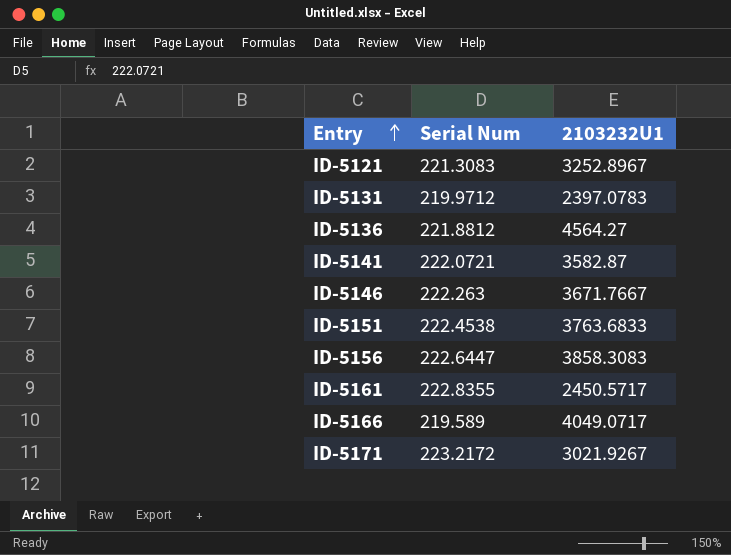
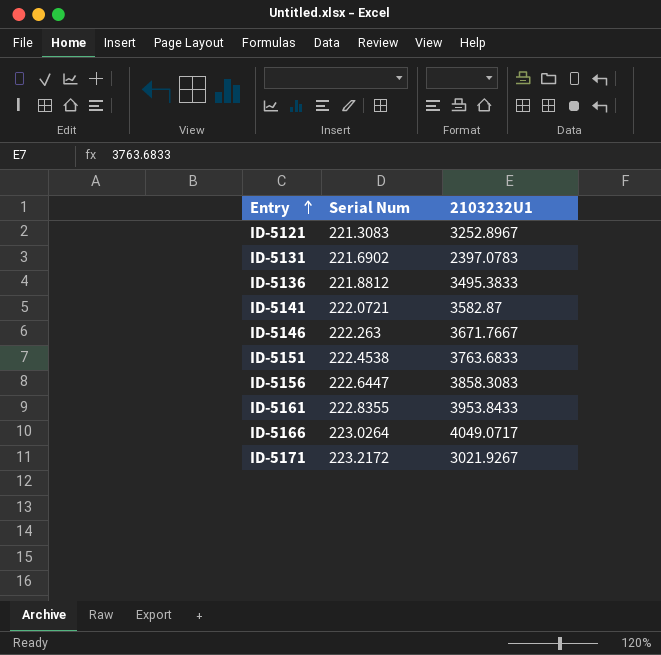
ID-5131 | Serial Num: 219.9712 -> 221.6902
ID-5136 | 2103232U1: 4564.27 -> 3495.3833
ID-5161 | 2103232U1: 2450.5717 -> 3953.8433
ID-5166 | Serial Num: 219.589 -> 223.0264

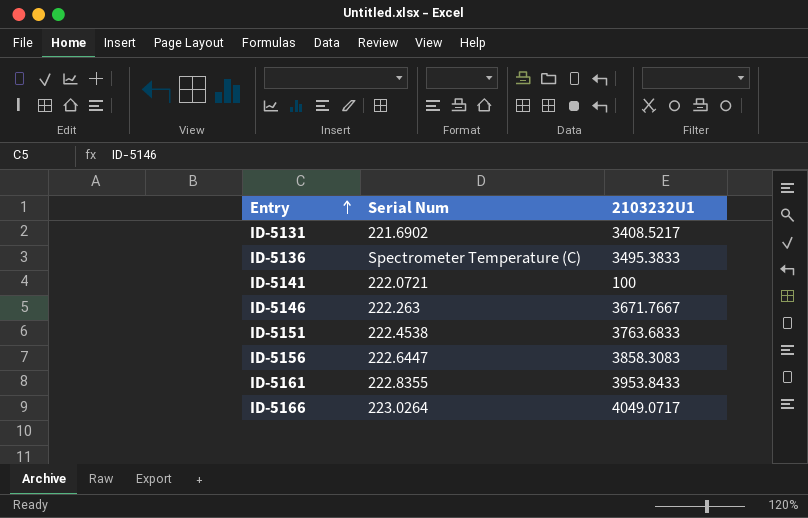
row ID-5121: 221.3083 | 3252.8967 -> none
row ID-5171: 223.2172 | 3021.9267 -> none
ID-5131 | 2103232U1: 2397.0783 -> 3408.5217
ID-5136 | Serial Num: 221.8812 -> Spectrometer Temperature (C)
ID-5141 | 2103232U1: 3582.87 -> 100

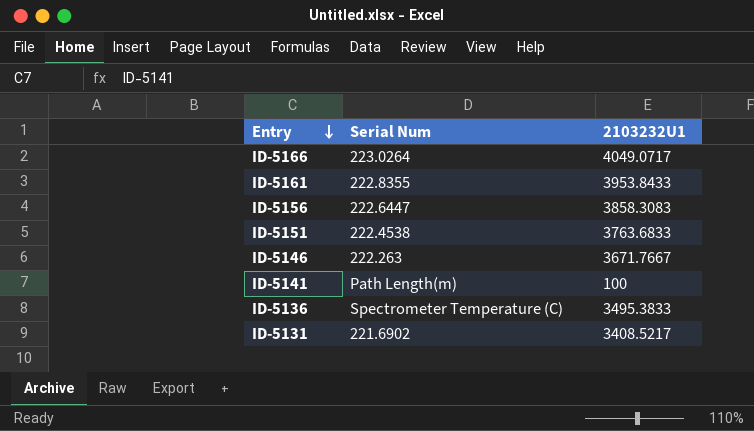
row order: Entry ascending -> Entry descending
ID-5141 | Serial Num: 222.0721 -> Path Length(m)

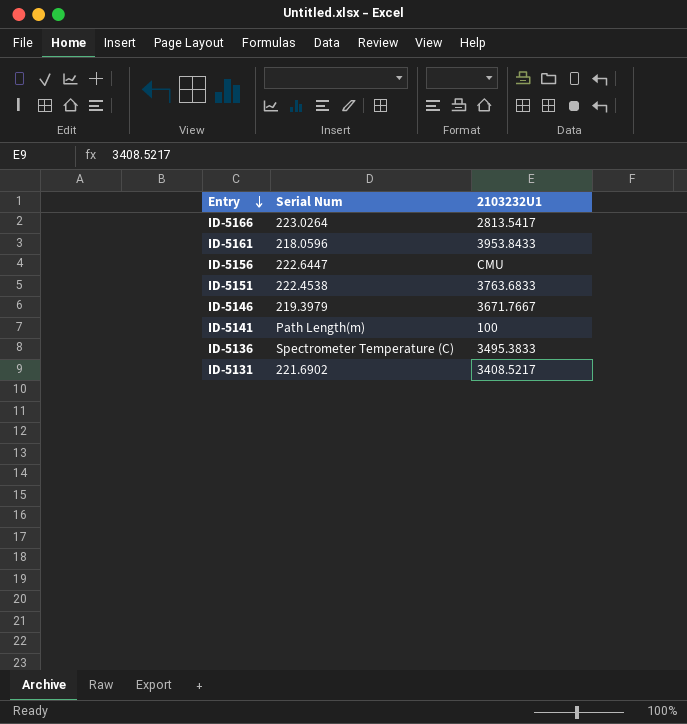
ID-5166 | 2103232U1: 4049.0717 -> 2813.5417
ID-5161 | Serial Num: 222.8355 -> 218.0596
ID-5156 | 2103232U1: 3858.3083 -> CMU
ID-5146 | Serial Num: 222.263 -> 219.3979

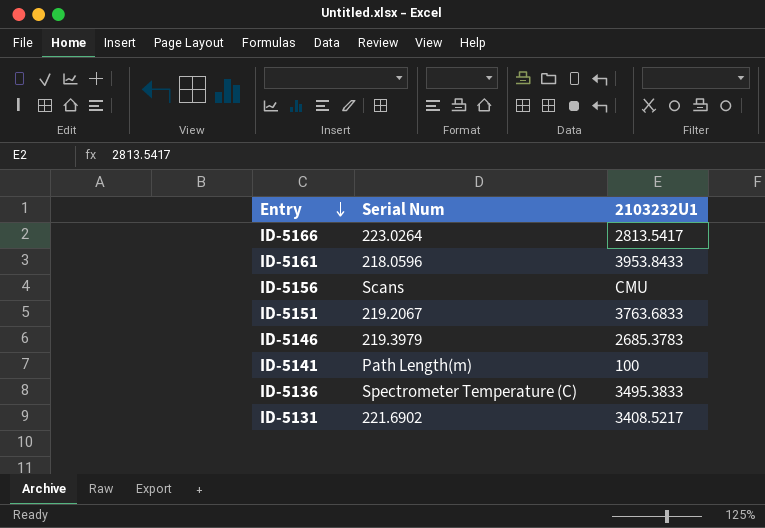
ID-5156 | Serial Num: 222.6447 -> Scans
ID-5151 | Serial Num: 222.4538 -> 219.2067
ID-5146 | 2103232U1: 3671.7667 -> 2685.3783

